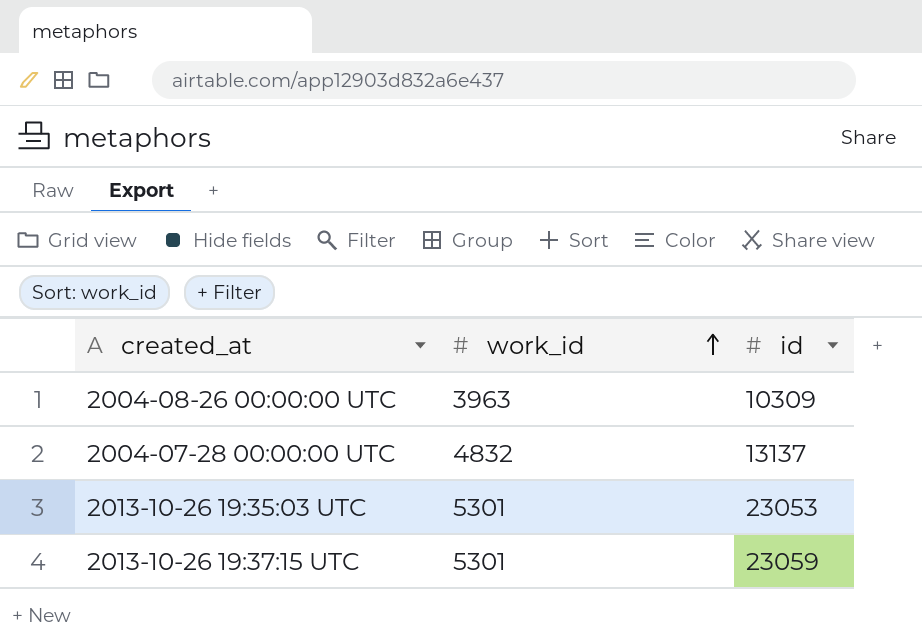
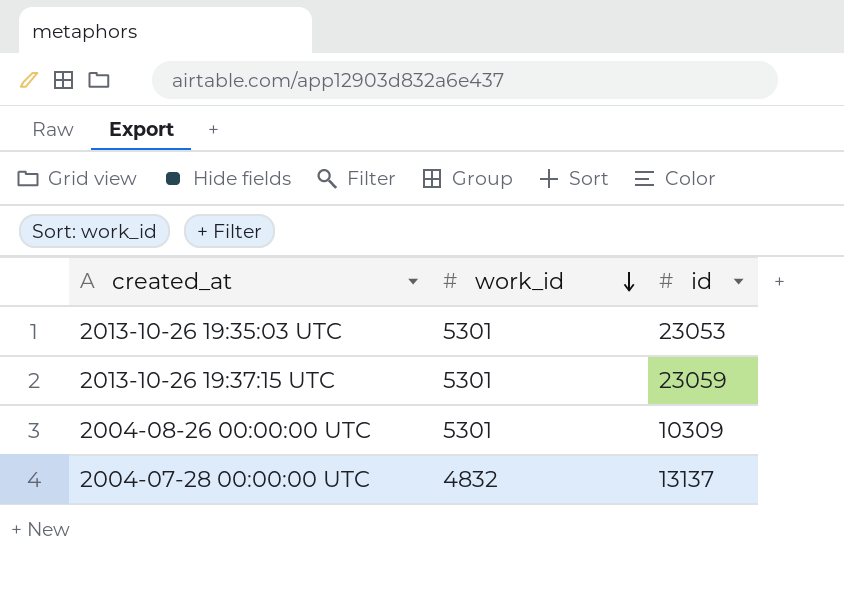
row order: work_id ascending -> work_id descending
2004-08-26 00:00:00 UTC | work_id: 3963 -> 5301

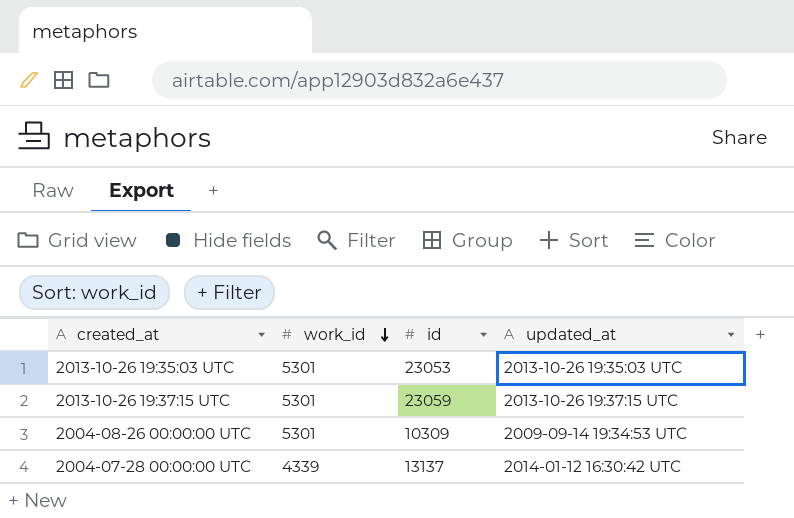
column updated_at | position: none -> 4
2004-07-28 00:00:00 UTC | work_id: 4832 -> 4339

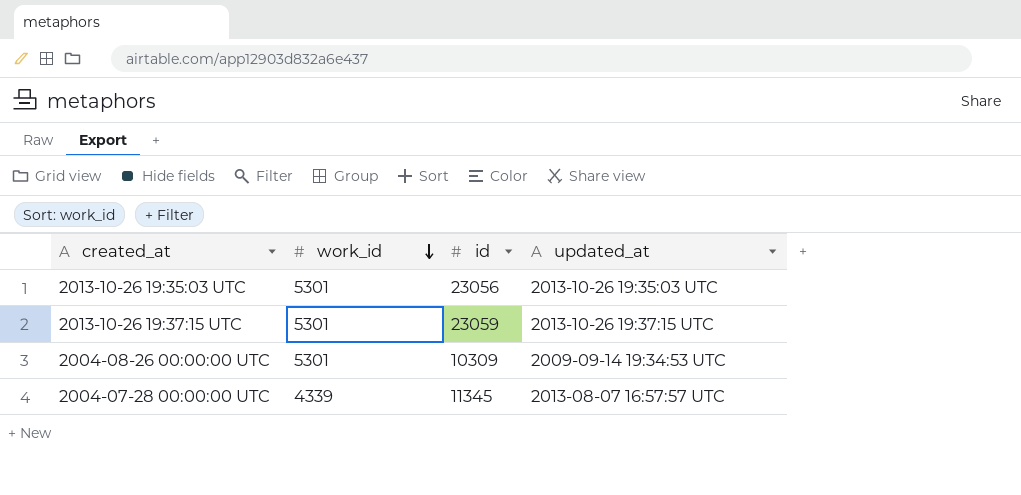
2013-10-26 19:35:03 UTC | id: 23053 -> 23056
2004-07-28 00:00:00 UTC | id: 13137 -> 11345
2004-07-28 00:00:00 UTC | updated_at: 2014-01-12 16:30:42 UTC -> 2013-08-07 16:57:57 UTC

